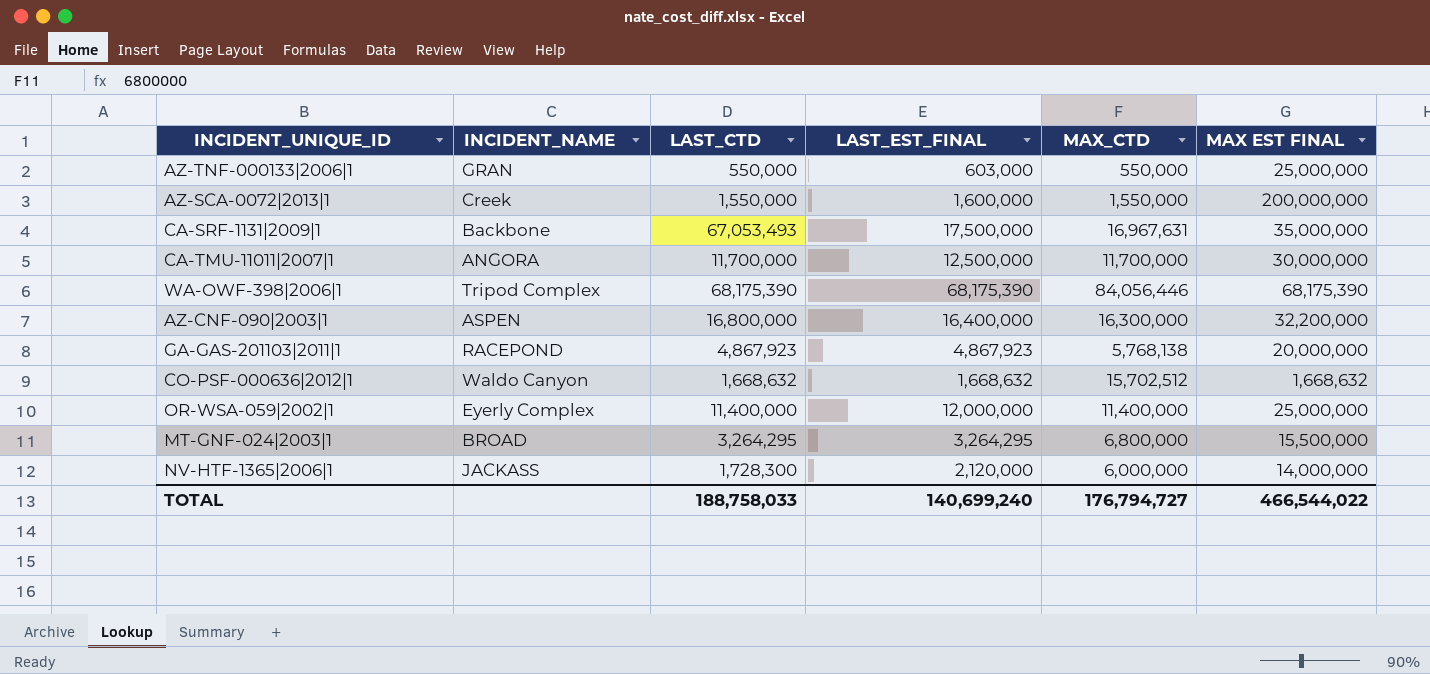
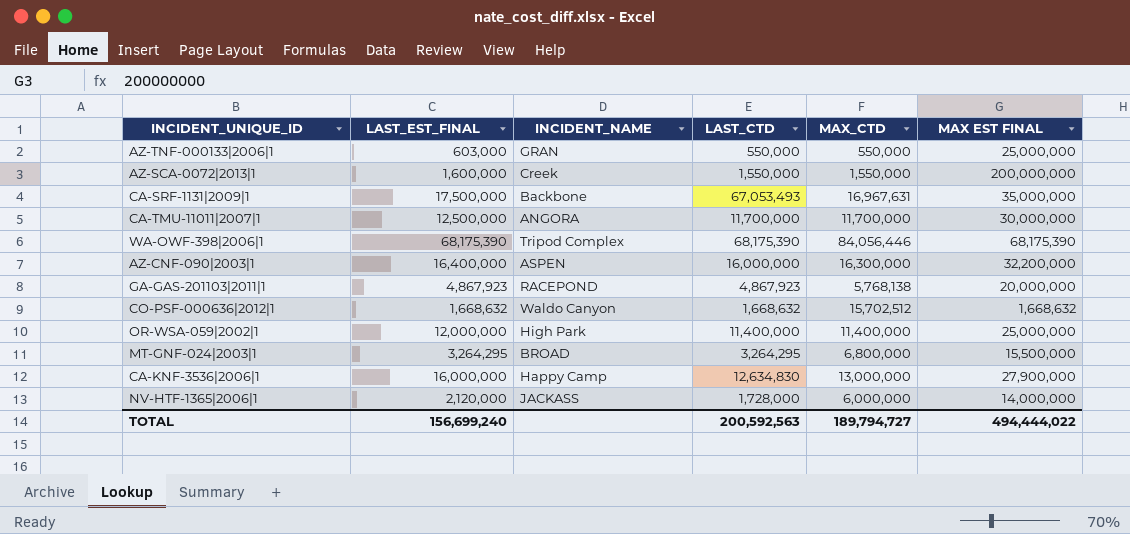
column LAST_EST_FINAL | position: 4 -> 2
AZ-CNF-090|2003|1 | LAST_CTD: 16,800,000 -> 16,000,000
OR-WSA-059|2002|1 | INCIDENT_NAME: Eyerly Complex -> High Park
row CA-KNF-3536|2006|1: none -> 16,000,000 | Happy Camp | 12,634,830 | 13,000,000 | 27,900,000
NV-HTF-1365|2006|1 | LAST_CTD: 1,728,300 -> 1,728,000
TOTAL | LAST_EST_FINAL: 140,699,240 -> 156,699,240
TOTAL | LAST_CTD: 188,758,033 -> 200,592,563
TOTAL | MAX_CTD: 176,794,727 -> 189,794,727
TOTAL | MAX EST FINAL: 466,544,022 -> 494,444,022

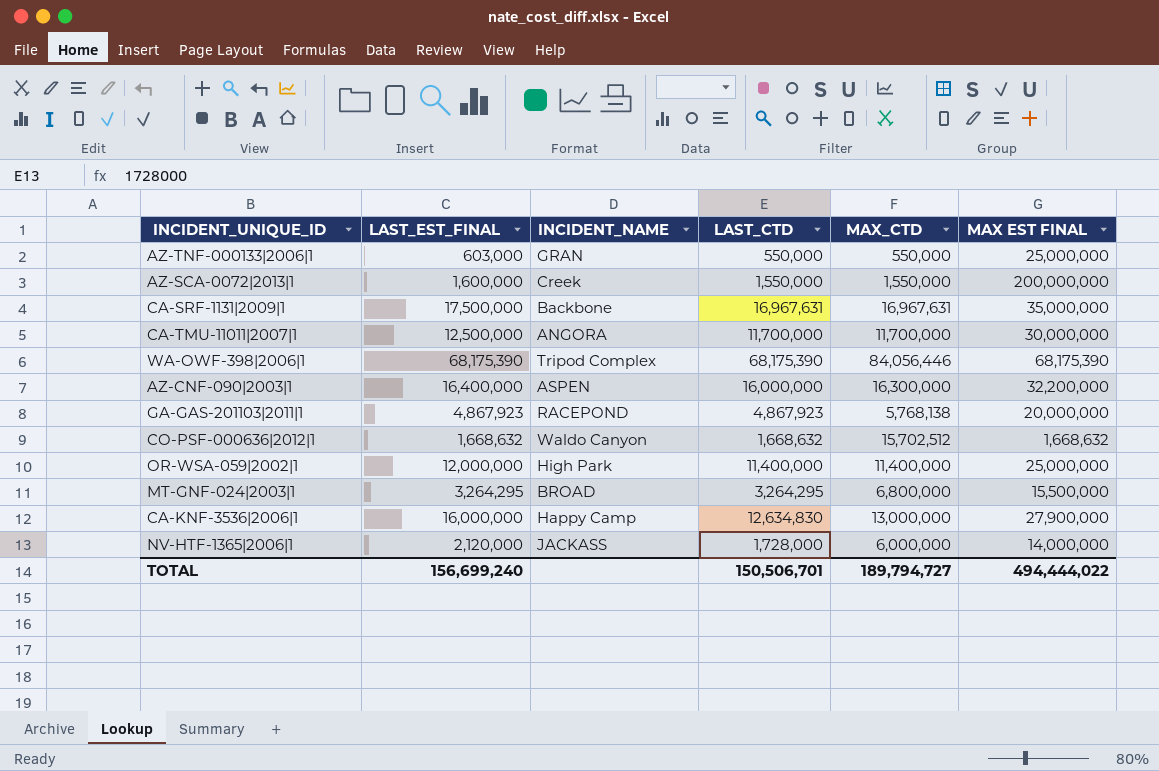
CA-SRF-1131|2009|1 | LAST_CTD: 67,053,493 -> 16,967,631
TOTAL | LAST_CTD: 200,592,563 -> 150,506,701

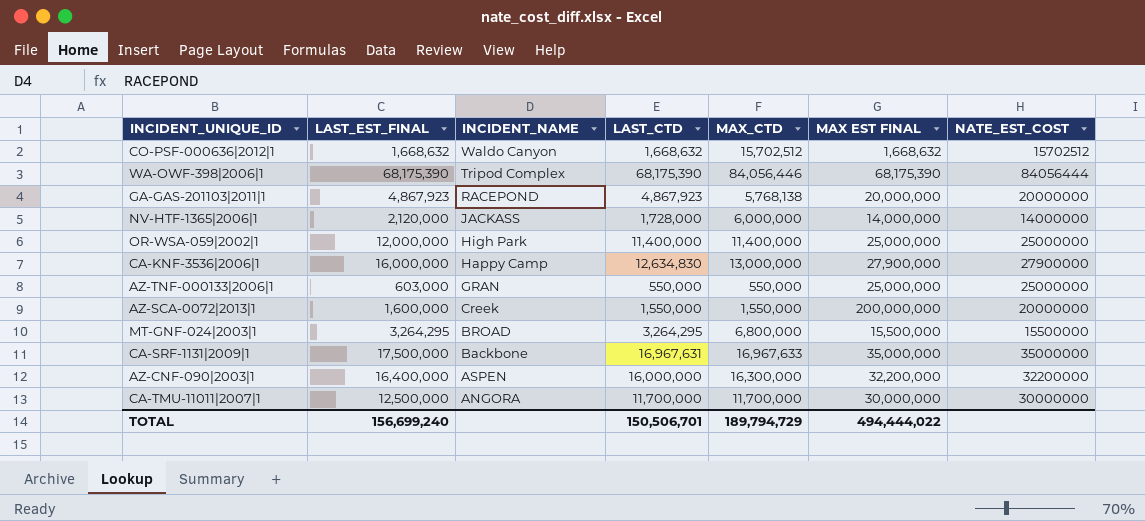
row order: none -> INCIDENT_NAME descending
column NATE_EST_COST | position: none -> 7
CA-SRF-1131|2009|1 | MAX_CTD: 16,967,631 -> 16,967,633
TOTAL | MAX_CTD: 189,794,727 -> 189,794,729

